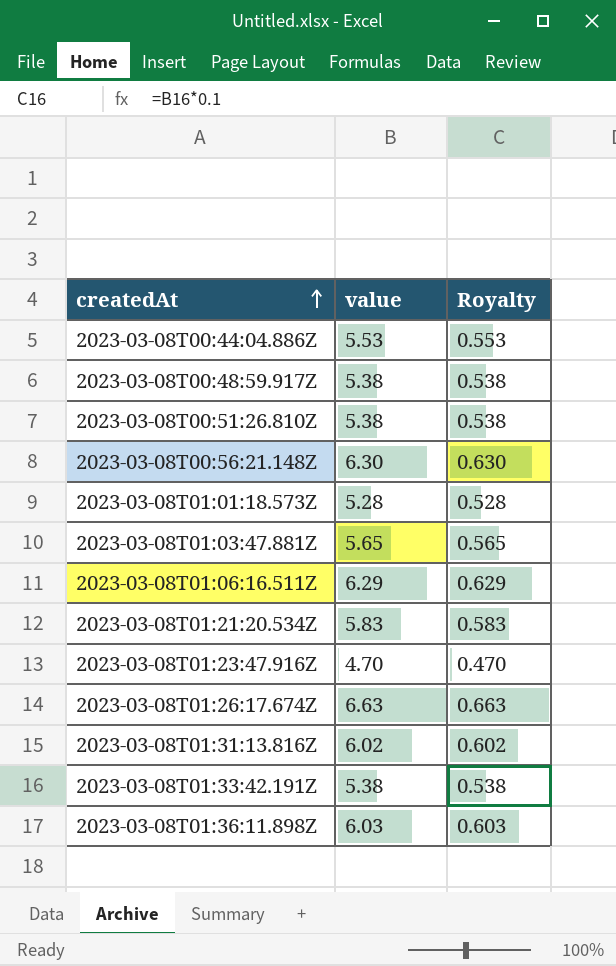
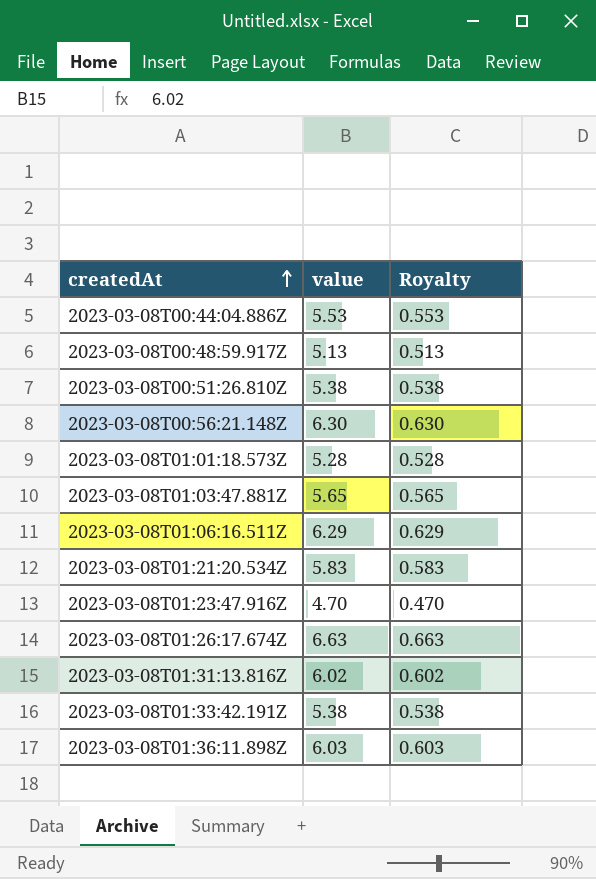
2023-03-08T00:48:59.917Z | value: 5.38 -> 5.13
2023-03-08T00:48:59.917Z | Royalty: 0.538 -> 0.513

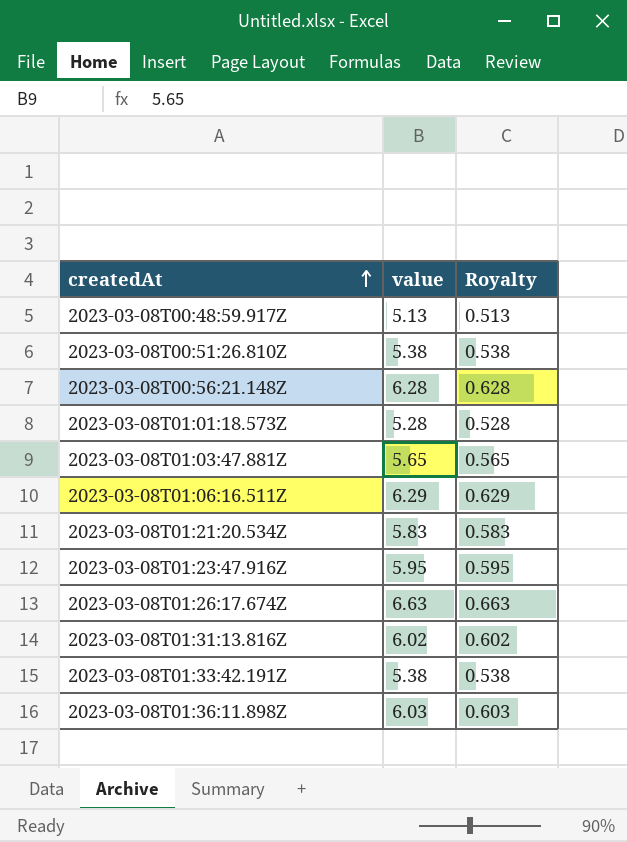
row 2023-03-08T00:44:04.886Z: 5.53 | 0.553 -> none
2023-03-08T00:56:21.148Z | value: 6.30 -> 6.28
2023-03-08T00:56:21.148Z | Royalty: 0.630 -> 0.628
2023-03-08T01:23:47.916Z | value: 4.70 -> 5.95
2023-03-08T01:23:47.916Z | Royalty: 0.470 -> 0.595

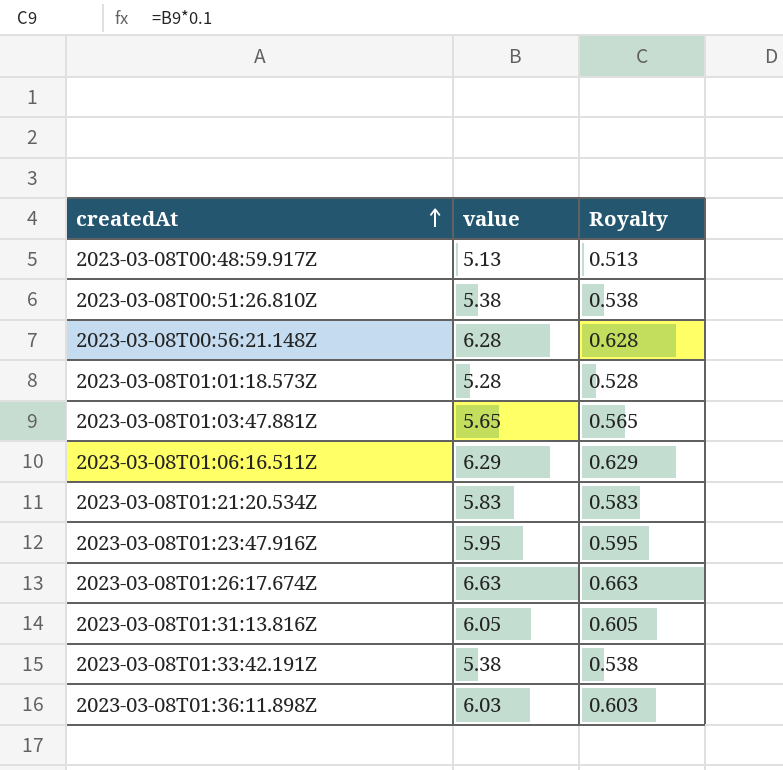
2023-03-08T01:31:13.816Z | value: 6.02 -> 6.05
2023-03-08T01:31:13.816Z | Royalty: 0.602 -> 0.605

